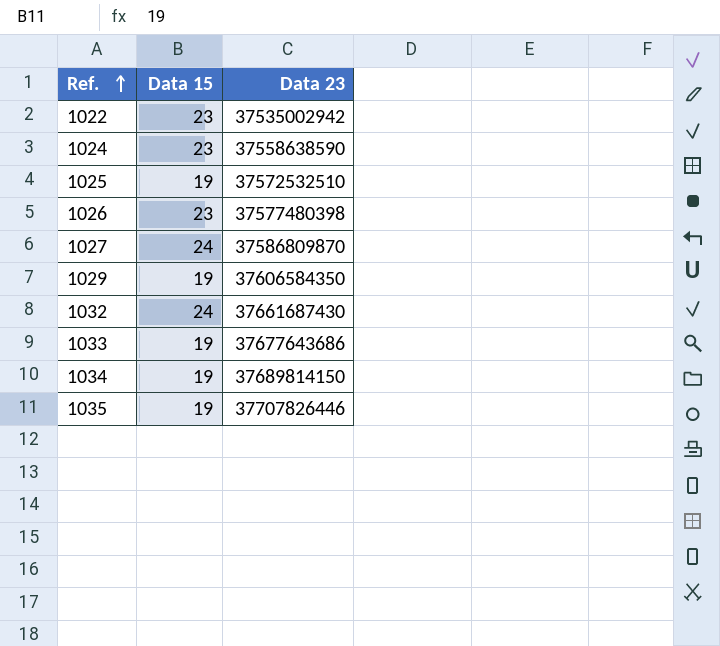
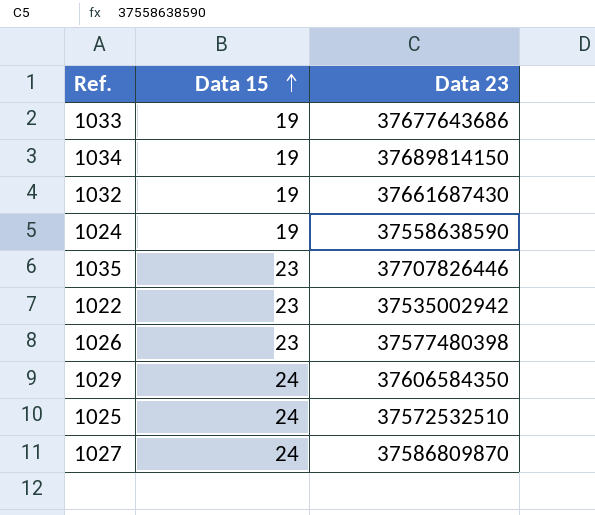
row order: Ref. ascending -> Data 15 ascending
1032 | Data 15: 24 -> 19
1024 | Data 15: 23 -> 19
1035 | Data 15: 19 -> 23
1029 | Data 15: 19 -> 24
1025 | Data 15: 19 -> 24

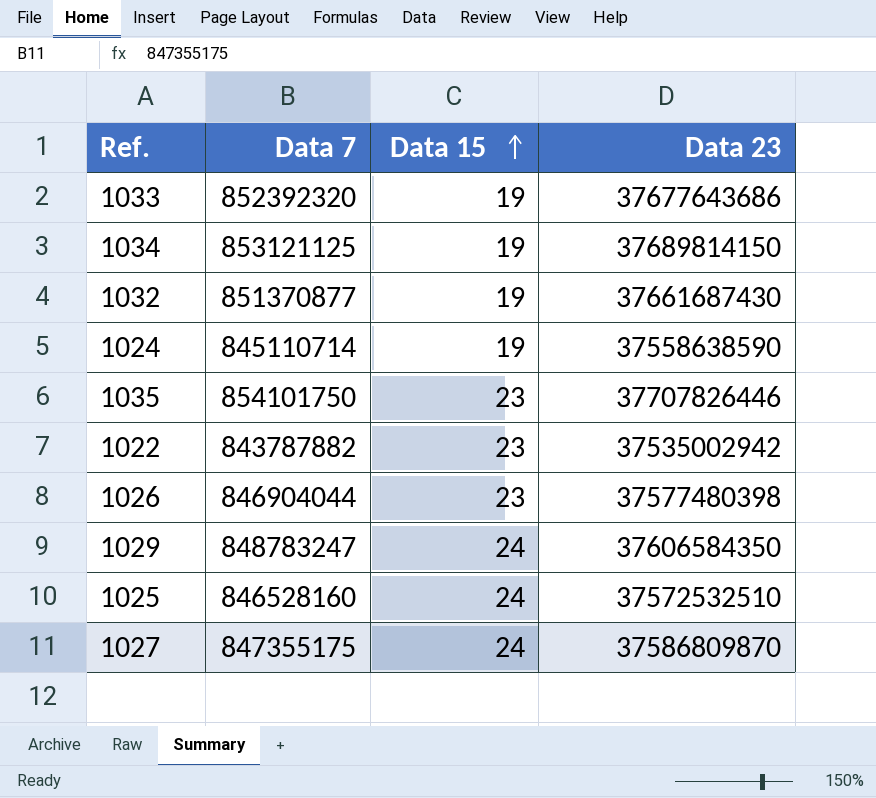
column Data 7 | position: none -> 2

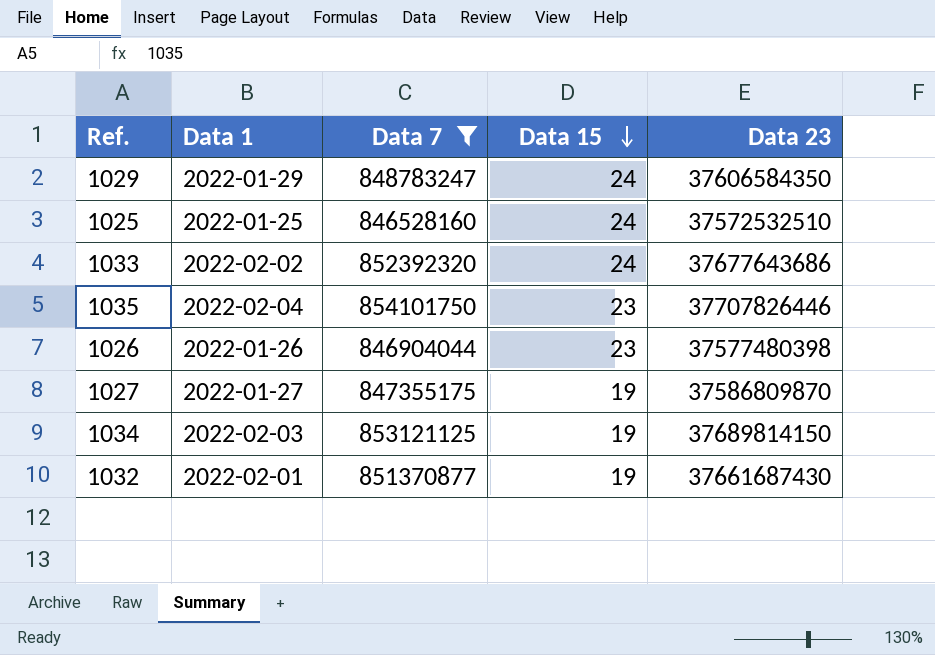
filter: none -> Data 7 >= 846528160
row order: Data 15 ascending -> Data 15 descending
column Data 1 | position: none -> 2
1033 | Data 15: 19 -> 24
1027 | Data 15: 24 -> 19

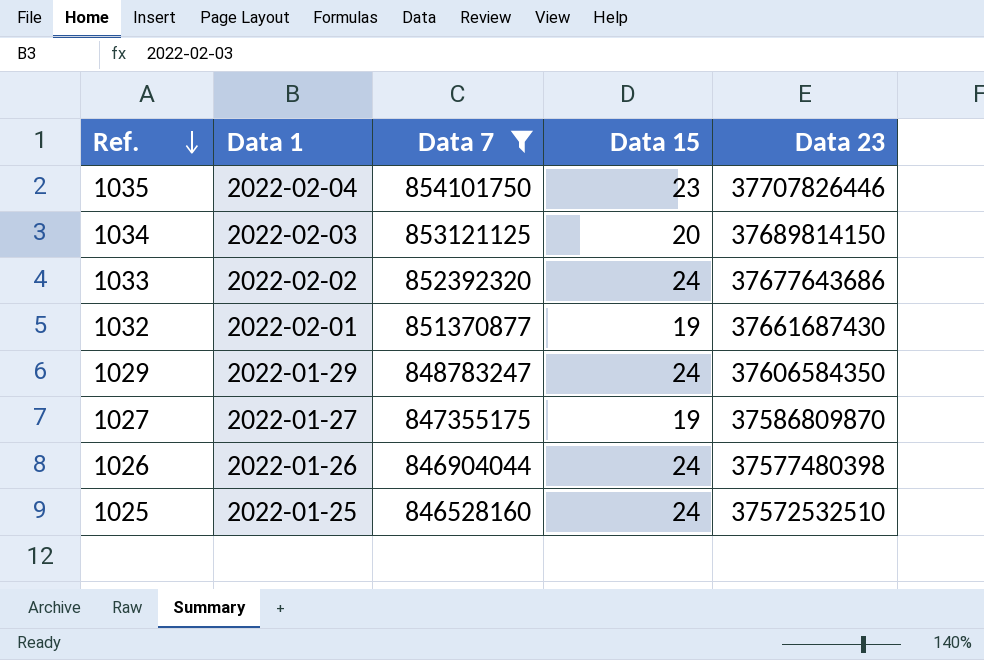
row order: Data 15 descending -> Ref. descending
1034 | Data 15: 19 -> 20
1026 | Data 15: 23 -> 24

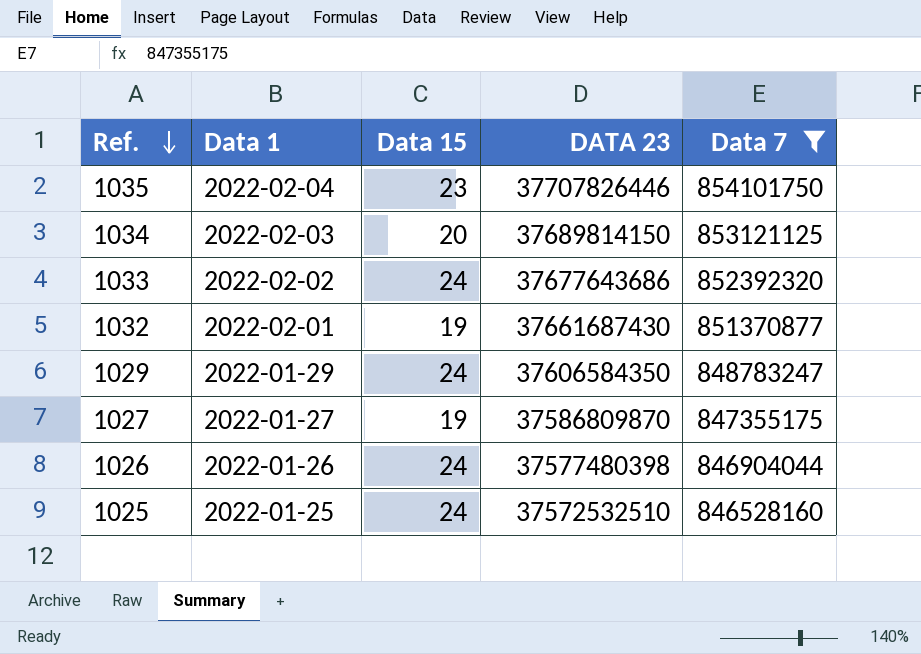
column name: Data 23 -> DATA 23
column Data 7 | position: 3 -> 5

